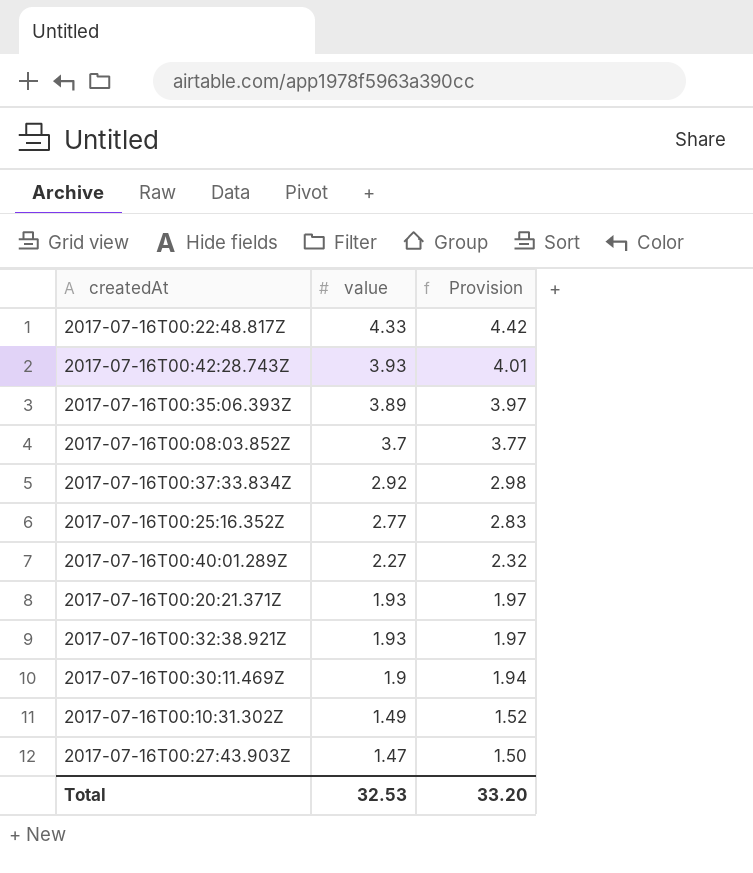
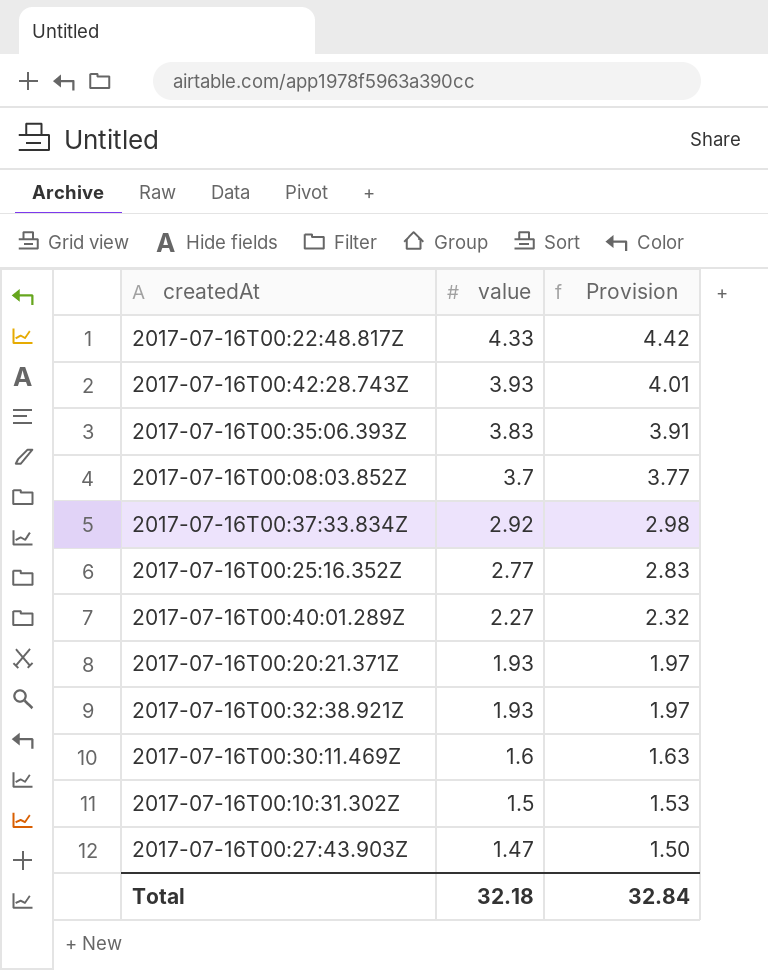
2017-07-16T00:35:06.393Z | value: 3.89 -> 3.83
2017-07-16T00:35:06.393Z | Provision: 3.97 -> 3.91
2017-07-16T00:30:11.469Z | value: 1.9 -> 1.6
2017-07-16T00:30:11.469Z | Provision: 1.94 -> 1.63
2017-07-16T00:10:31.302Z | value: 1.49 -> 1.5
2017-07-16T00:10:31.302Z | Provision: 1.52 -> 1.53
Total | value: 32.53 -> 32.18
Total | Provision: 33.20 -> 32.84

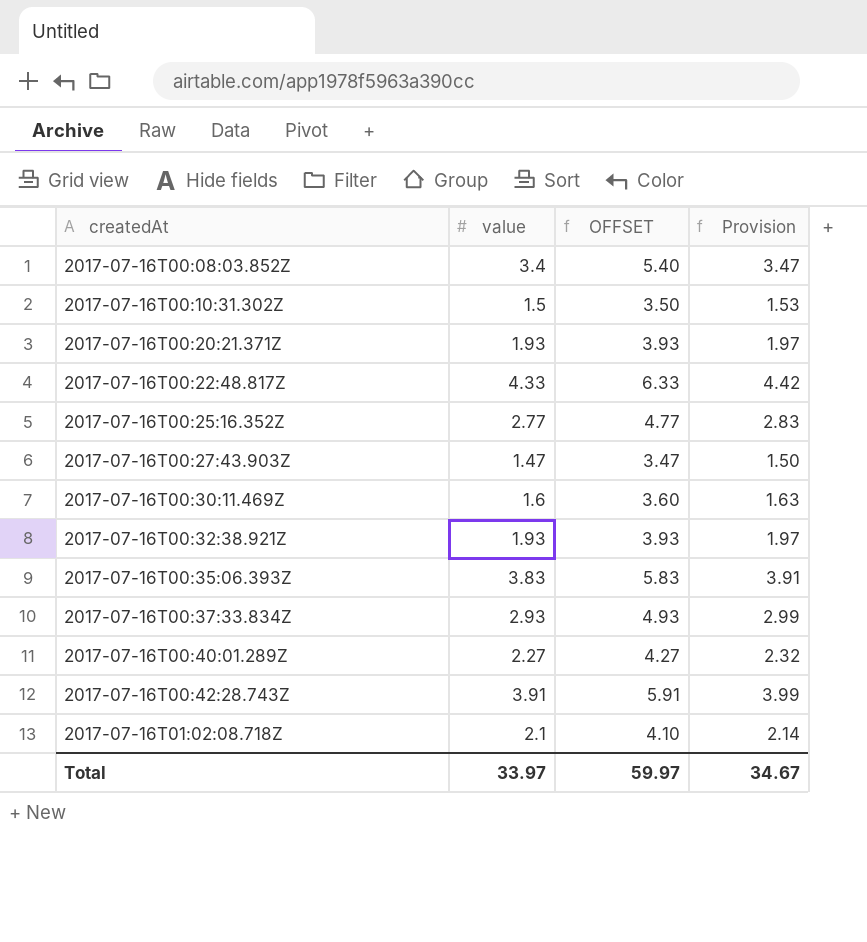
row order: value descending -> createdAt ascending
column OFFSET | formula: none -> [value] + 2
2017-07-16T00:08:03.852Z | value: 3.7 -> 3.4
2017-07-16T00:08:03.852Z | Provision: 3.77 -> 3.47
2017-07-16T00:37:33.834Z | value: 2.92 -> 2.93
2017-07-16T00:37:33.834Z | Provision: 2.98 -> 2.99
2017-07-16T00:42:28.743Z | value: 3.93 -> 3.91
2017-07-16T00:42:28.743Z | Provision: 4.01 -> 3.99
row 2017-07-16T01:02:08.718Z: none -> 2.1 | 4.10 | 2.14
Total | value: 32.18 -> 33.97
Total | Provision: 32.84 -> 34.67

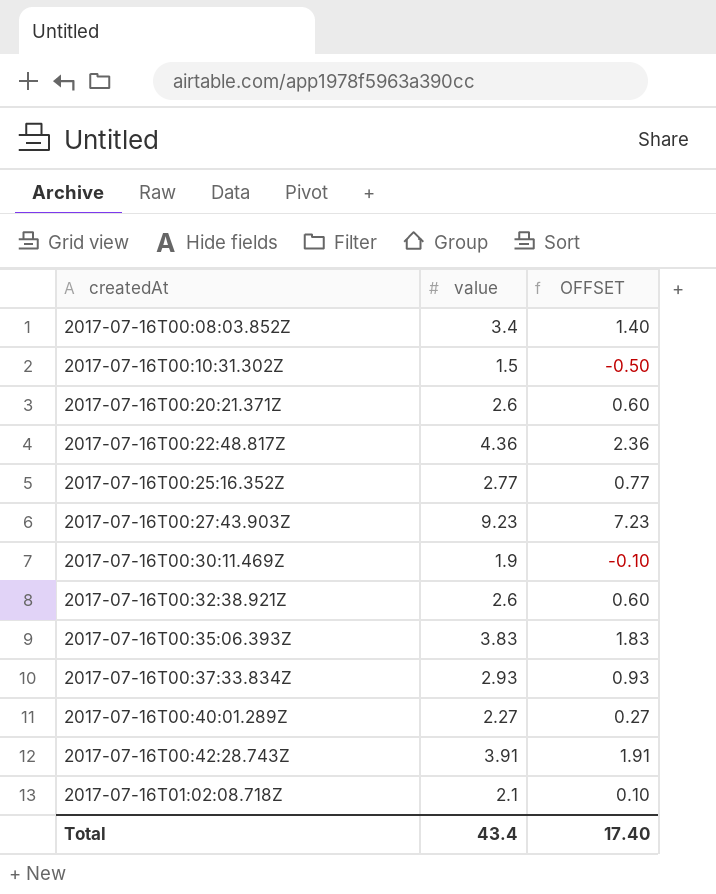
column Provision | formula: [value] * 1.02 -> none
column OFFSET | formula: [value] + 2 -> [value] - 2
2017-07-16T00:20:21.371Z | value: 1.93 -> 2.6
2017-07-16T00:22:48.817Z | value: 4.33 -> 4.36
2017-07-16T00:27:43.903Z | value: 1.47 -> 9.23
2017-07-16T00:30:11.469Z | value: 1.6 -> 1.9
2017-07-16T00:32:38.921Z | value: 1.93 -> 2.6
Total | value: 33.97 -> 43.4
Total | OFFSET: 59.97 -> 17.40

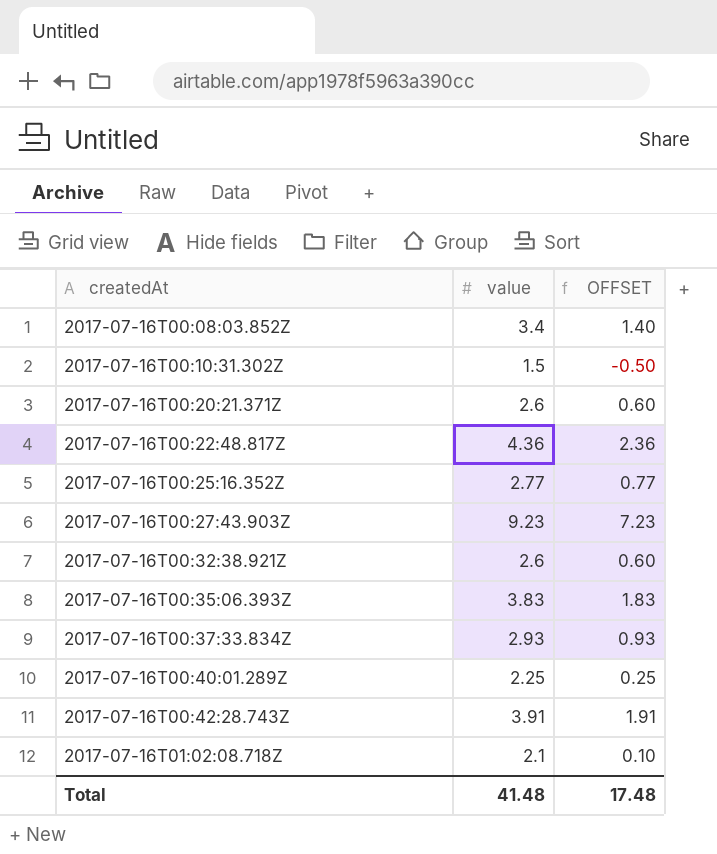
row 2017-07-16T00:30:11.469Z: 1.9 | -0.10 -> none
2017-07-16T00:40:01.289Z | value: 2.27 -> 2.25
2017-07-16T00:40:01.289Z | OFFSET: 0.27 -> 0.25
Total | value: 43.4 -> 41.48
Total | OFFSET: 17.40 -> 17.48

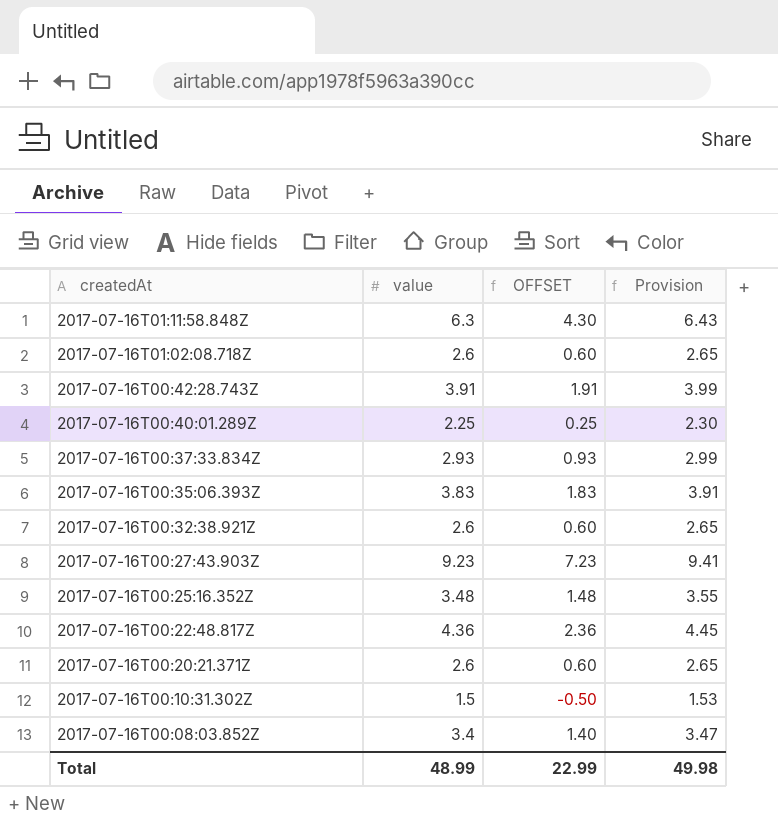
row order: createdAt ascending -> createdAt descending
column Provision | formula: none -> [value] * 1.02
row 2017-07-16T01:11:58.848Z: none -> 6.3 | 4.30 | 6.43
2017-07-16T01:02:08.718Z | value: 2.1 -> 2.6
2017-07-16T01:02:08.718Z | OFFSET: 0.10 -> 0.60
2017-07-16T00:25:16.352Z | value: 2.77 -> 3.48
2017-07-16T00:25:16.352Z | OFFSET: 0.77 -> 1.48
Total | value: 41.48 -> 48.99
Total | OFFSET: 17.48 -> 22.99

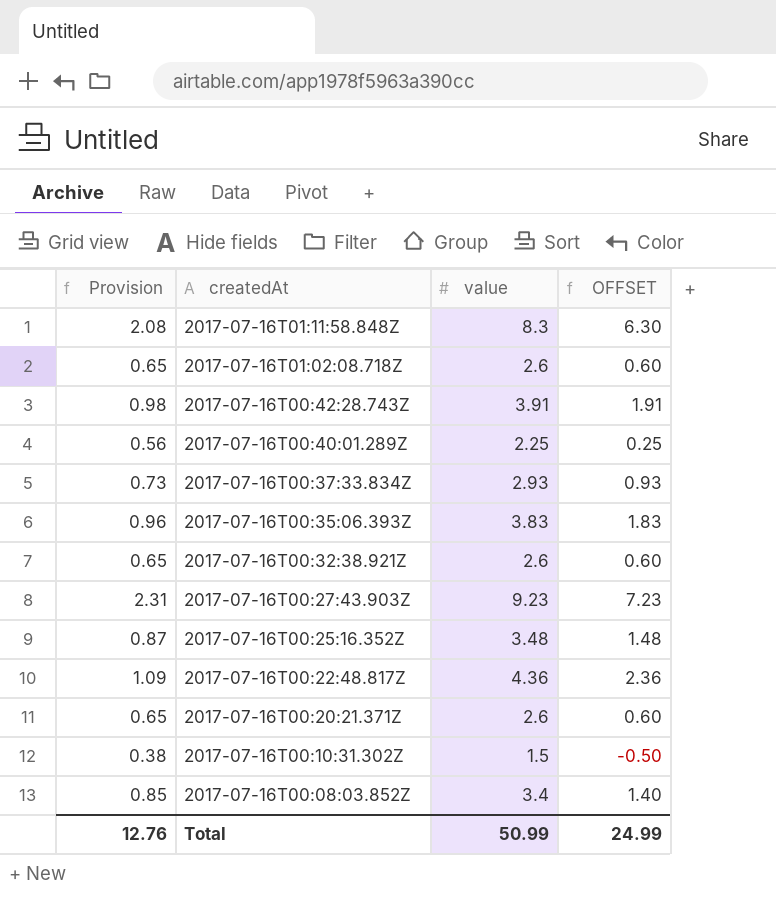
column Provision | formula: [value] * 1.02 -> [value] * 0.25
column Provision | position: 4 -> 1
2017-07-16T01:11:58.848Z | value: 6.3 -> 8.3
2017-07-16T01:11:58.848Z | OFFSET: 4.30 -> 6.30
Total | Provision: 49.98 -> 12.76
Total | value: 48.99 -> 50.99
Total | OFFSET: 22.99 -> 24.99

